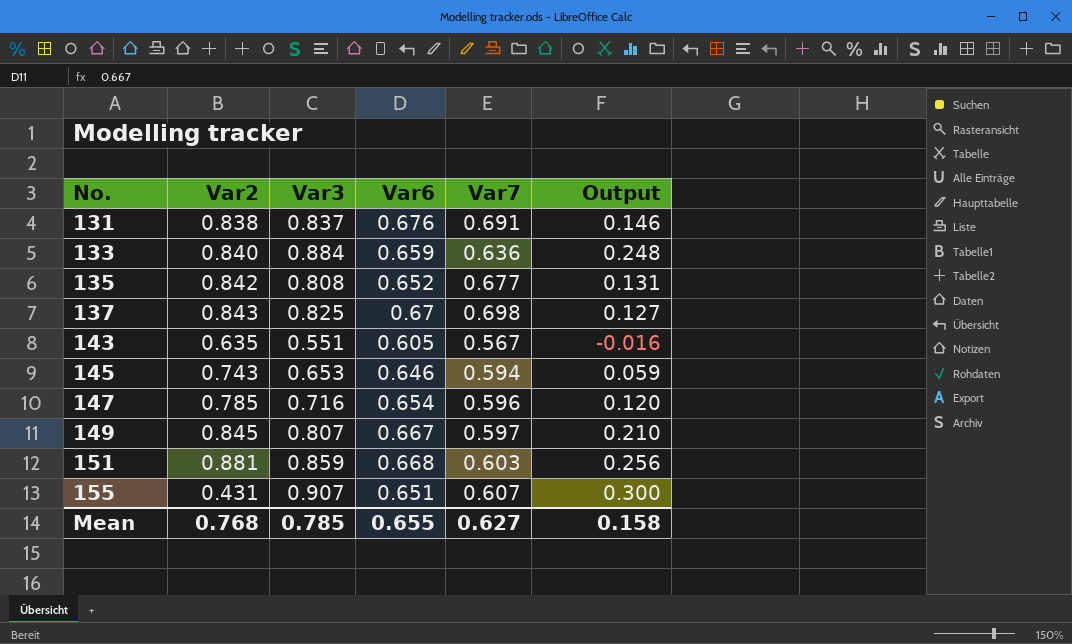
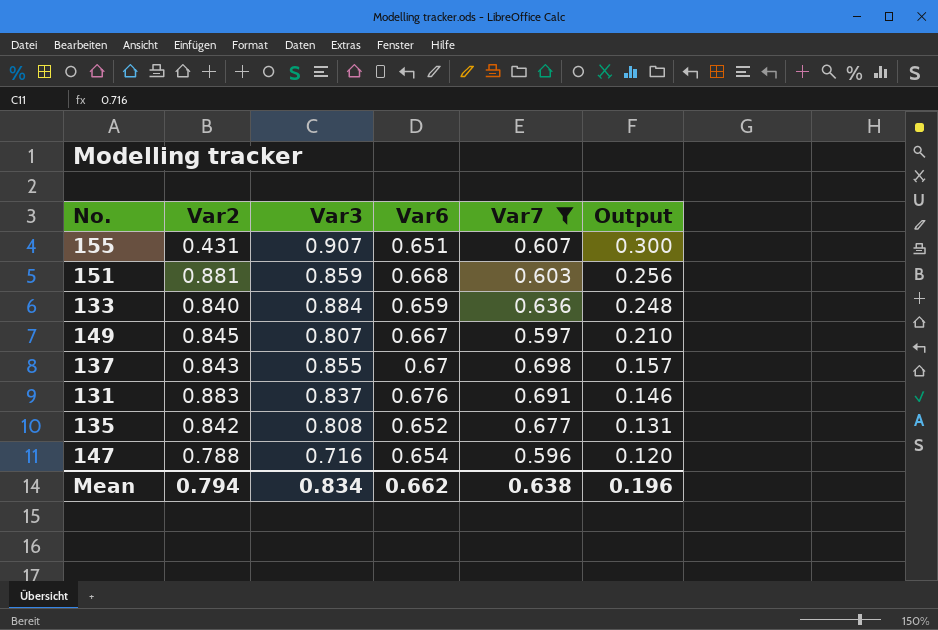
filter: none -> Var7 >= 0.596
row order: No. ascending -> Output descending
137 | Var3: 0.825 -> 0.855
137 | Output: 0.127 -> 0.157
131 | Var2: 0.838 -> 0.883
147 | Var2: 0.785 -> 0.788
Mean | Var2: 0.768 -> 0.794
Mean | Var3: 0.785 -> 0.834
Mean | Var6: 0.655 -> 0.662
Mean | Var7: 0.627 -> 0.638
Mean | Output: 0.158 -> 0.196

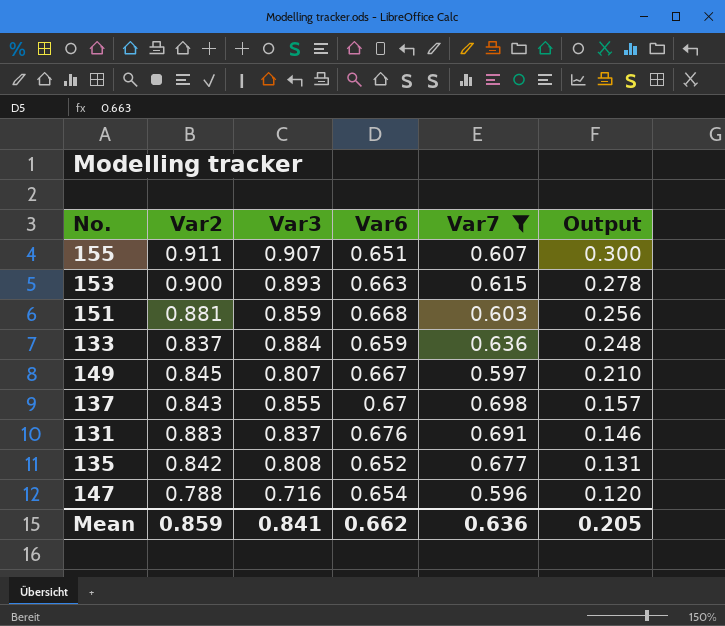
155 | Var2: 0.431 -> 0.911
row 153: none -> 0.900 | 0.893 | 0.663 | 0.615 | 0.278
133 | Var2: 0.840 -> 0.837
Mean | Var2: 0.794 -> 0.859
Mean | Var3: 0.834 -> 0.841
Mean | Var7: 0.638 -> 0.636
Mean | Output: 0.196 -> 0.205

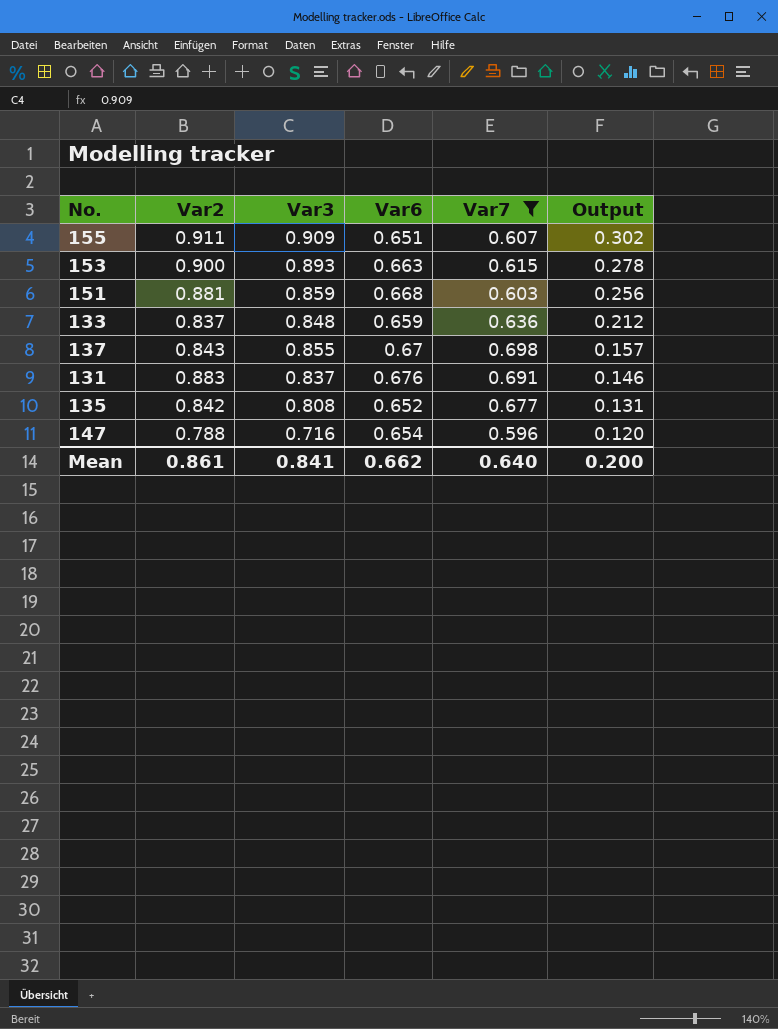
row 149: 0.845 | 0.807 | 0.667 | 0.597 | 0.210 -> none
155 | Var3: 0.907 -> 0.909
155 | Output: 0.300 -> 0.302
133 | Var3: 0.884 -> 0.848
133 | Output: 0.248 -> 0.212
Mean | Var2: 0.859 -> 0.861
Mean | Var7: 0.636 -> 0.640
Mean | Output: 0.205 -> 0.200

